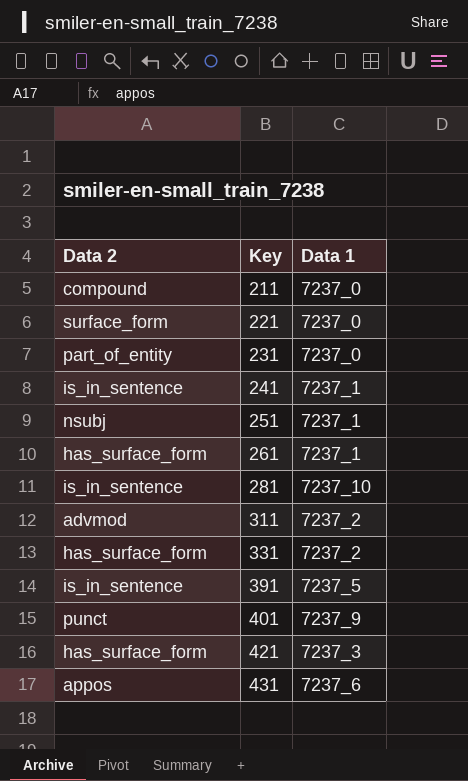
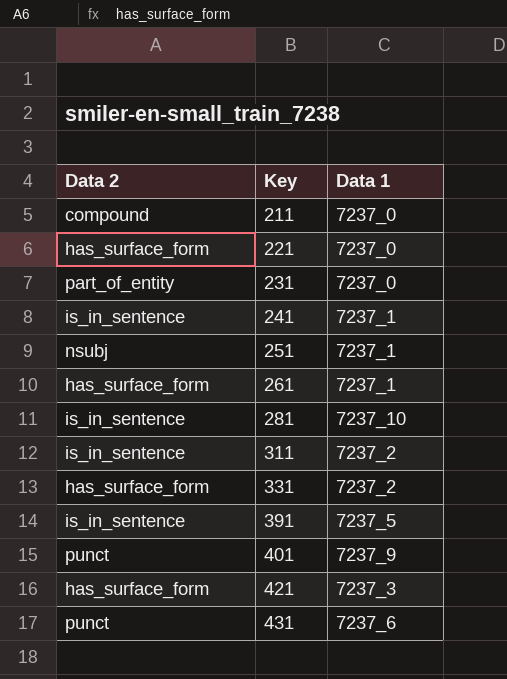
221 | Data 2: surface_form -> has_surface_form
311 | Data 2: advmod -> is_in_sentence
431 | Data 2: appos -> punct

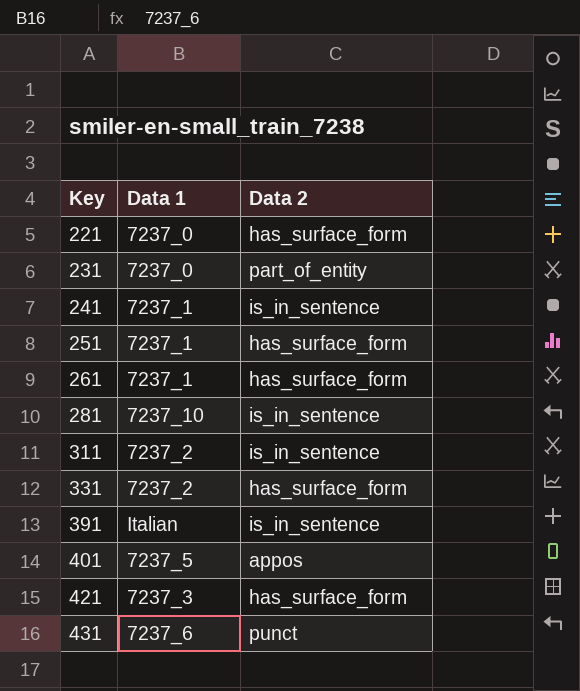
column Data 2 | position: 1 -> 3
row 211: compound | 7237_0 -> none
251 | Data 2: nsubj -> has_surface_form
391 | Data 1: 7237_5 -> Italian
401 | Data 1: 7237_9 -> 7237_5
401 | Data 2: punct -> appos

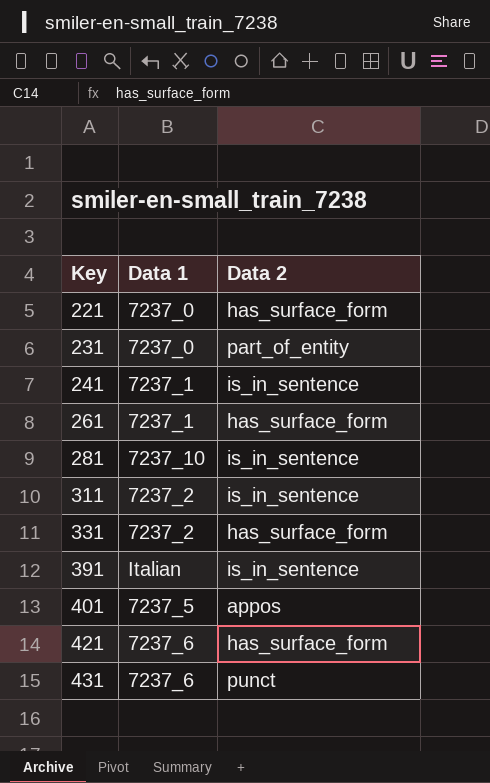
row 251: 7237_1 | has_surface_form -> none
421 | Data 1: 7237_3 -> 7237_6

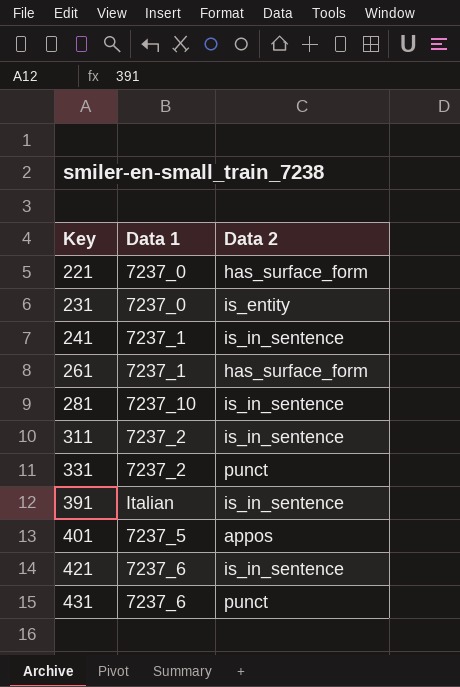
231 | Data 2: part_of_entity -> is_entity
331 | Data 2: has_surface_form -> punct
421 | Data 2: has_surface_form -> is_in_sentence

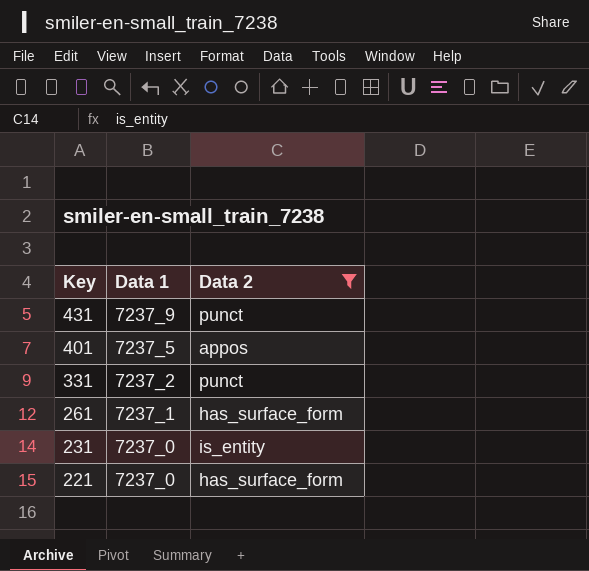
filter: none -> Data 2 != is_in_sentence
row order: Key ascending -> Key descending
431 | Data 1: 7237_6 -> 7237_9

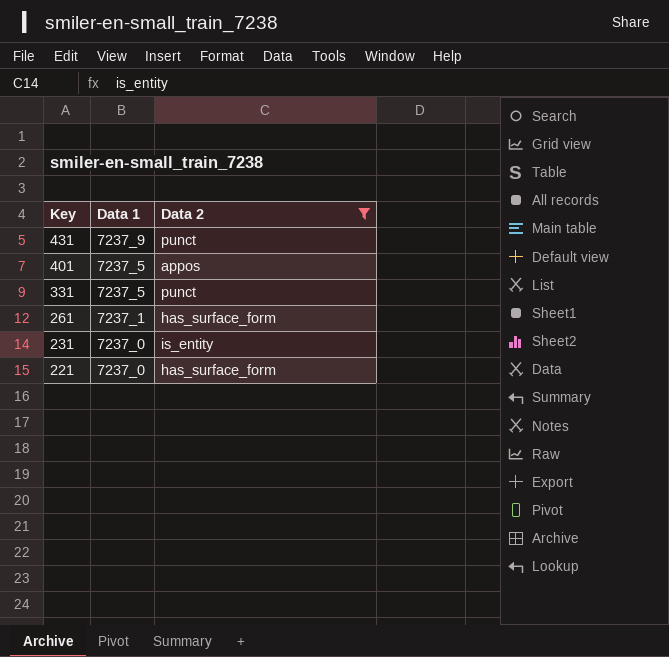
331 | Data 1: 7237_2 -> 7237_5

